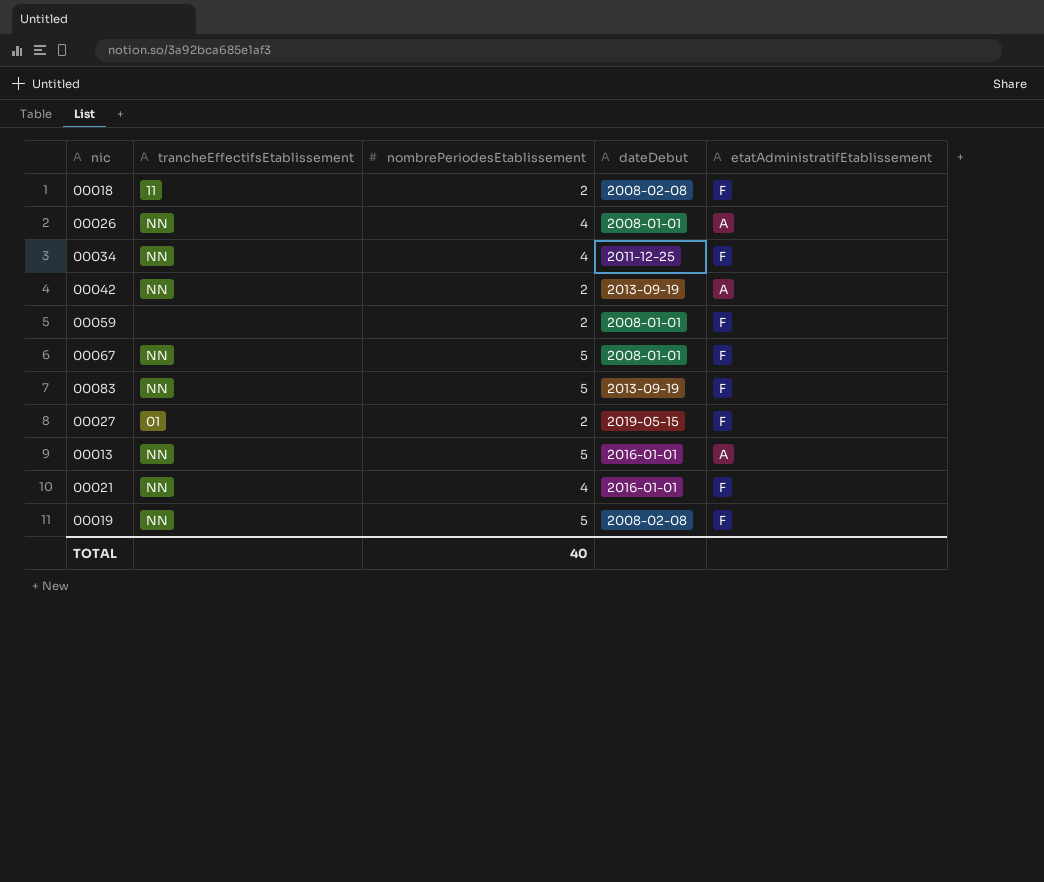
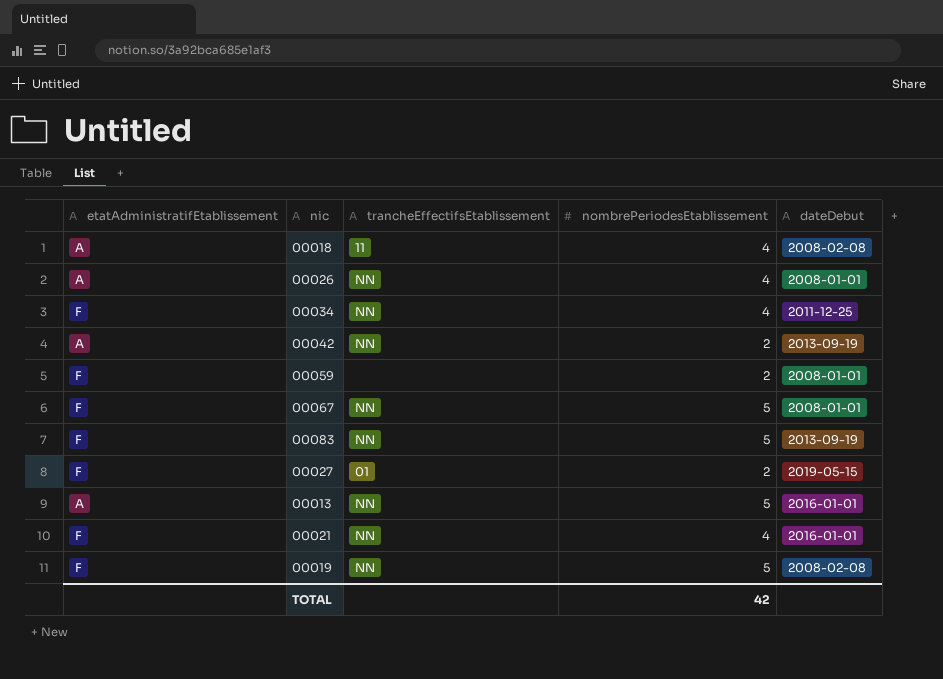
column etatAdministratifEtablissement | position: 5 -> 1
00018 | etatAdministratifEtablissement: F -> A
00018 | nombrePeriodesEtablissement: 2 -> 4
TOTAL | nombrePeriodesEtablissement: 40 -> 42

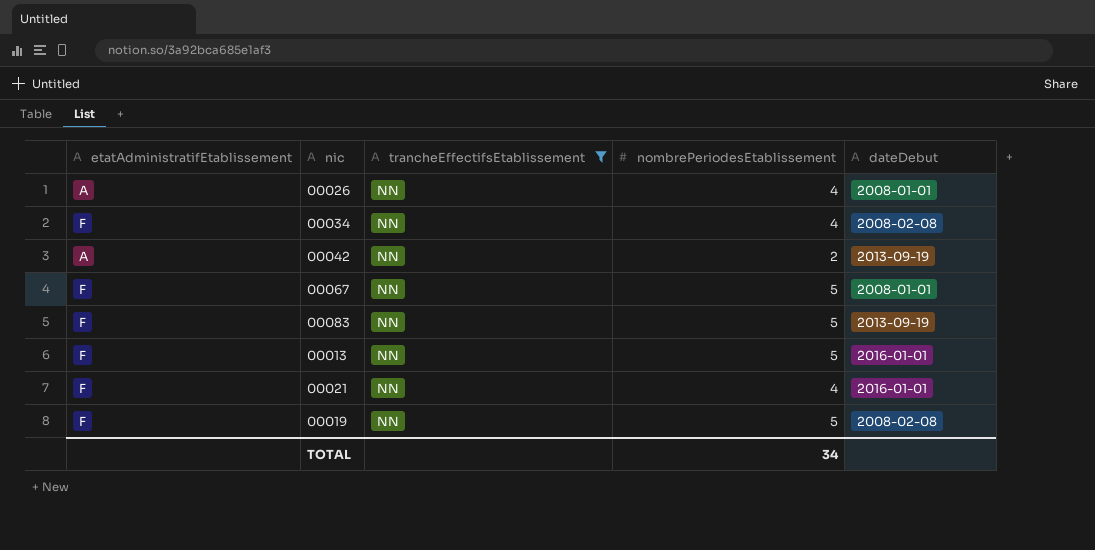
filter: none -> trancheEffectifsEtablissement = NN
00034 | dateDebut: 2011-12-25 -> 2008-02-08
00013 | etatAdministratifEtablissement: A -> F
TOTAL | nombrePeriodesEtablissement: 42 -> 34

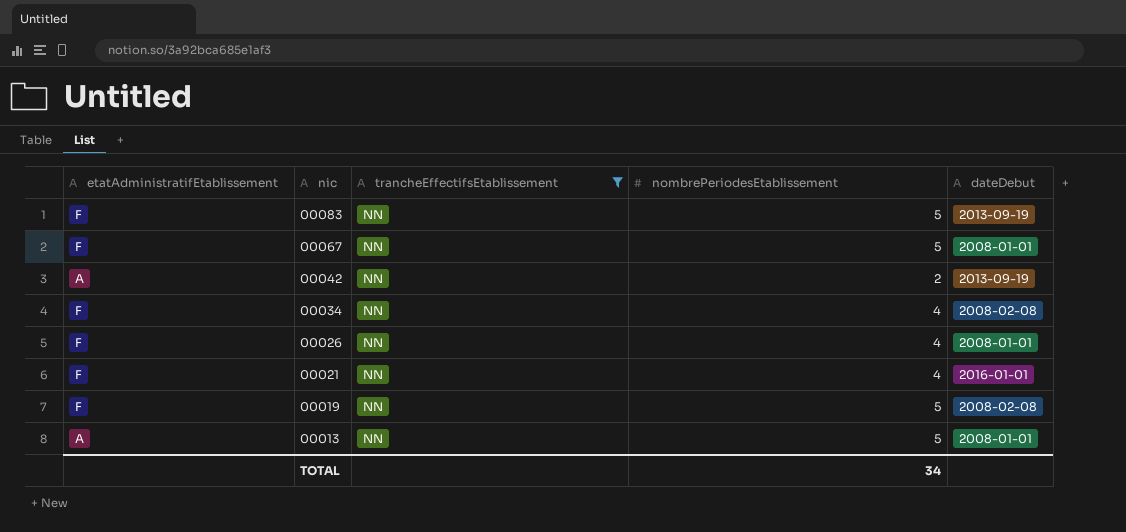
row order: none -> nic descending
00026 | etatAdministratifEtablissement: A -> F
00013 | etatAdministratifEtablissement: F -> A
00013 | dateDebut: 2016-01-01 -> 2008-01-01

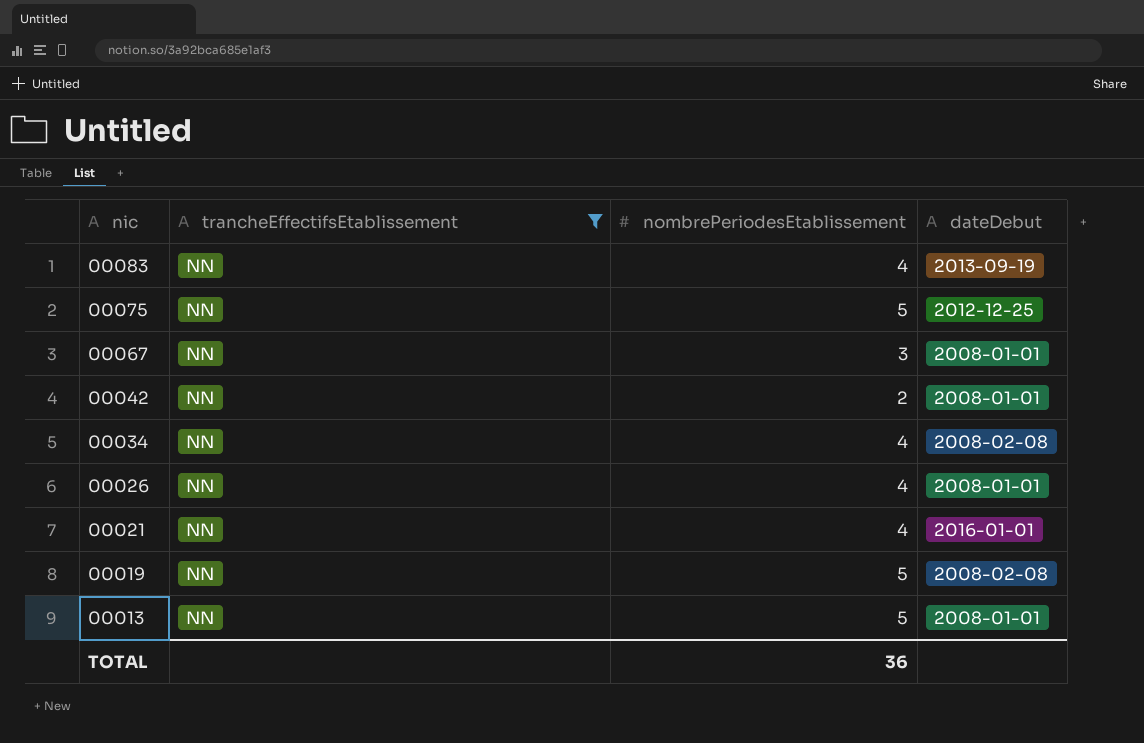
column etatAdministratifEtablissement | position: 1 -> none
00083 | nombrePeriodesEtablissement: 5 -> 4
row 00075: none -> NN | 5 | 2012-12-25
00067 | nombrePeriodesEtablissement: 5 -> 3
00042 | dateDebut: 2013-09-19 -> 2008-01-01
TOTAL | nombrePeriodesEtablissement: 34 -> 36

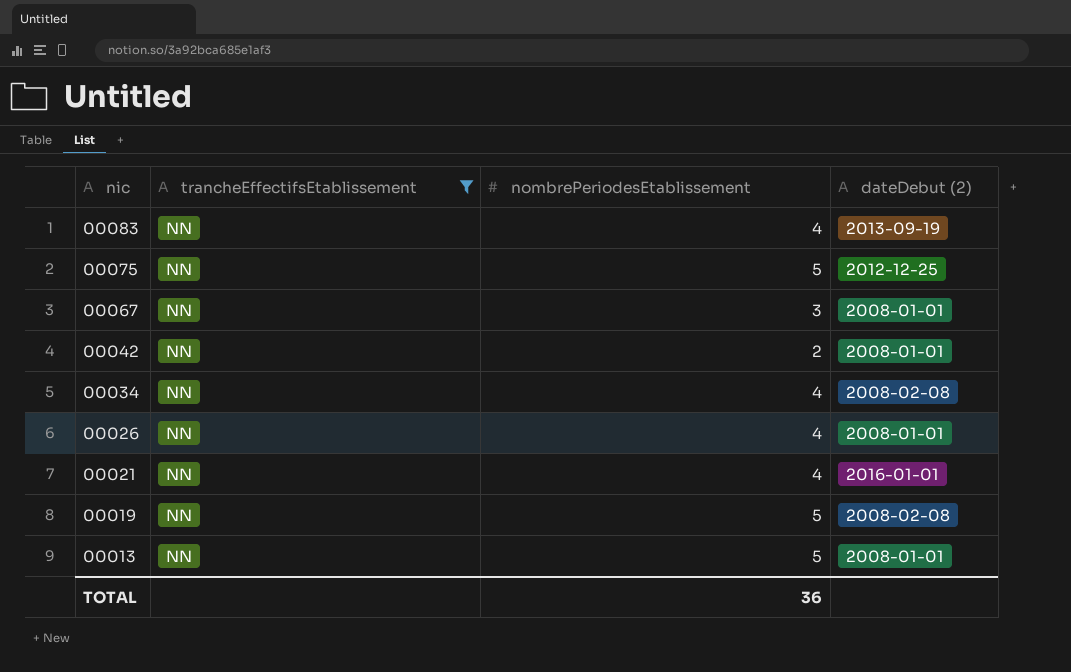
column name: dateDebut -> dateDebut (2)

